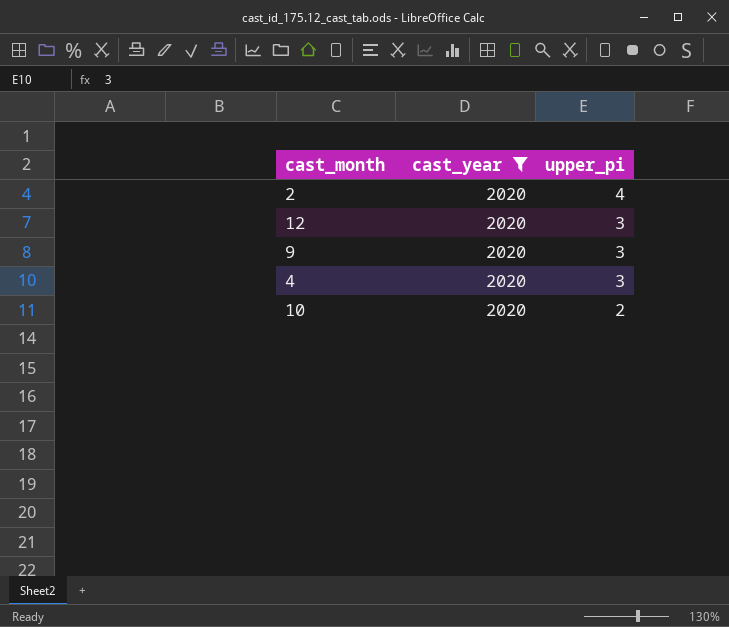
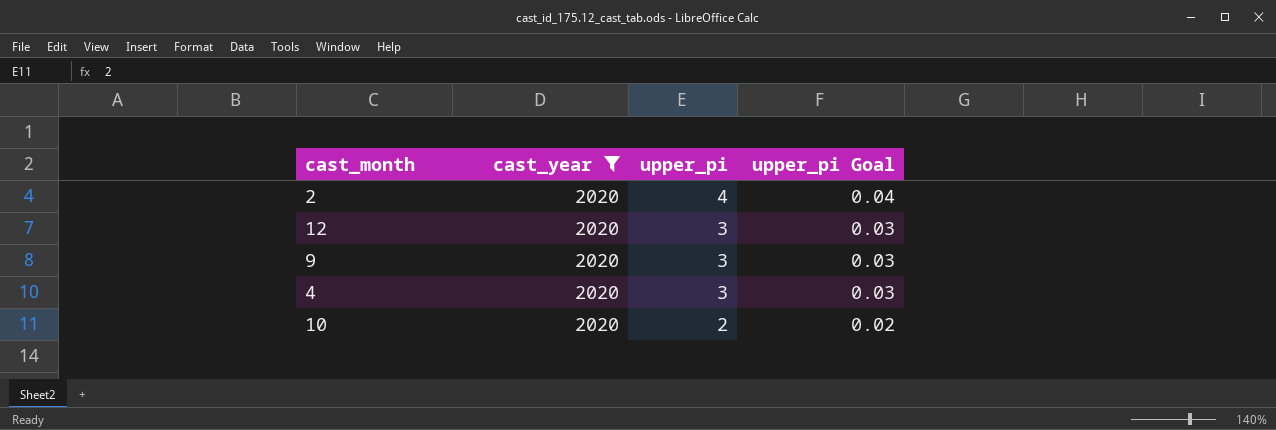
column upper_pi Goal | formula: none -> [upper_pi] * 0.01

